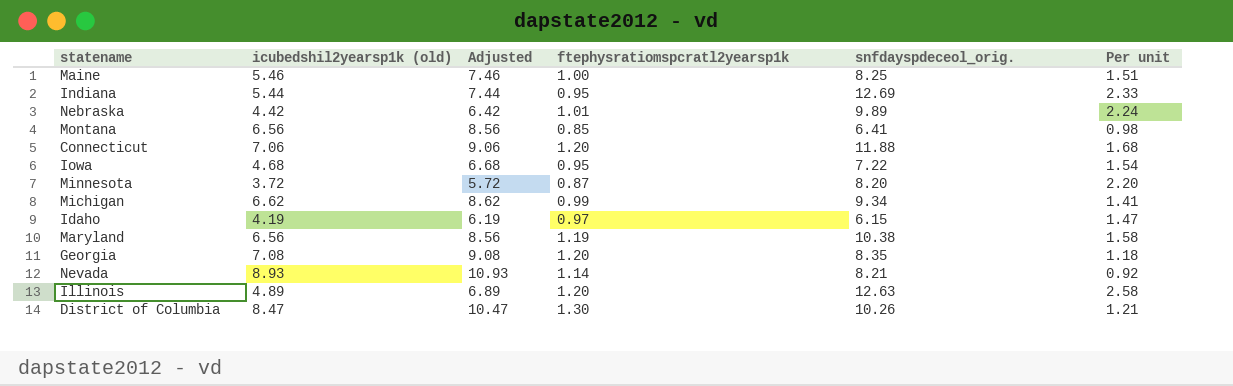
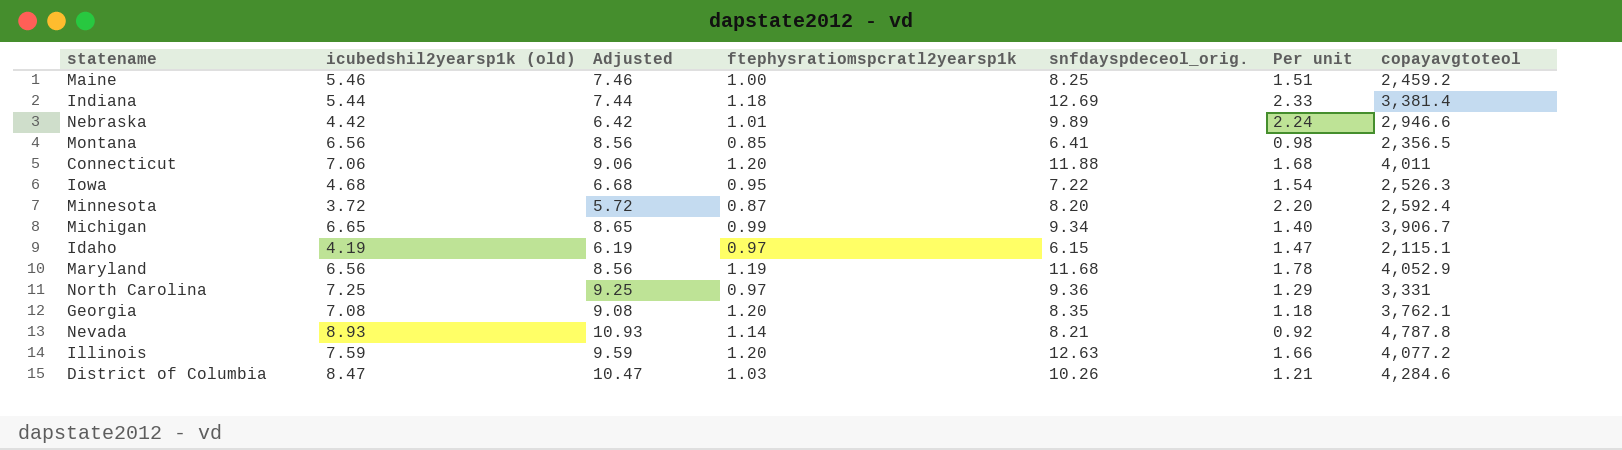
column copayavgtoteol | position: none -> 7
Indiana | ftephysratiomspcratl2yearsp1k: 0.95 -> 1.18
Michigan | icubedshil2yearsp1k (old): 6.62 -> 6.65
Michigan | Adjusted: 8.62 -> 8.65
Michigan | Per unit: 1.41 -> 1.40
Maryland | snfdayspdeceol_orig.: 10.38 -> 11.68
Maryland | Per unit: 1.58 -> 1.78
row North Carolina: none -> 7.25 | 9.25 | 0.97 | 9.36 | 1.29 | 3,331
Illinois | icubedshil2yearsp1k (old): 4.89 -> 7.59
Illinois | Adjusted: 6.89 -> 9.59
Illinois | Per unit: 2.58 -> 1.66
District of Columbia | ftephysratiomspcratl2yearsp1k: 1.30 -> 1.03

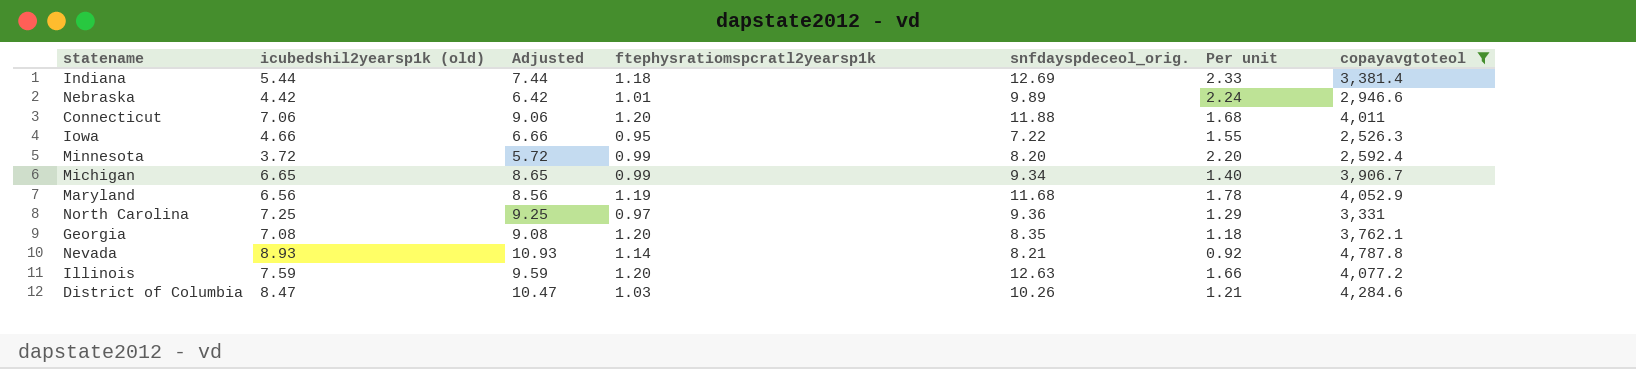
filter: none -> copayavgtoteol >= 2,526.3
Iowa | icubedshil2yearsp1k (old): 4.68 -> 4.66
Iowa | Adjusted: 6.68 -> 6.66
Iowa | Per unit: 1.54 -> 1.55
Minnesota | ftephysratiomspcratl2yearsp1k: 0.87 -> 0.99

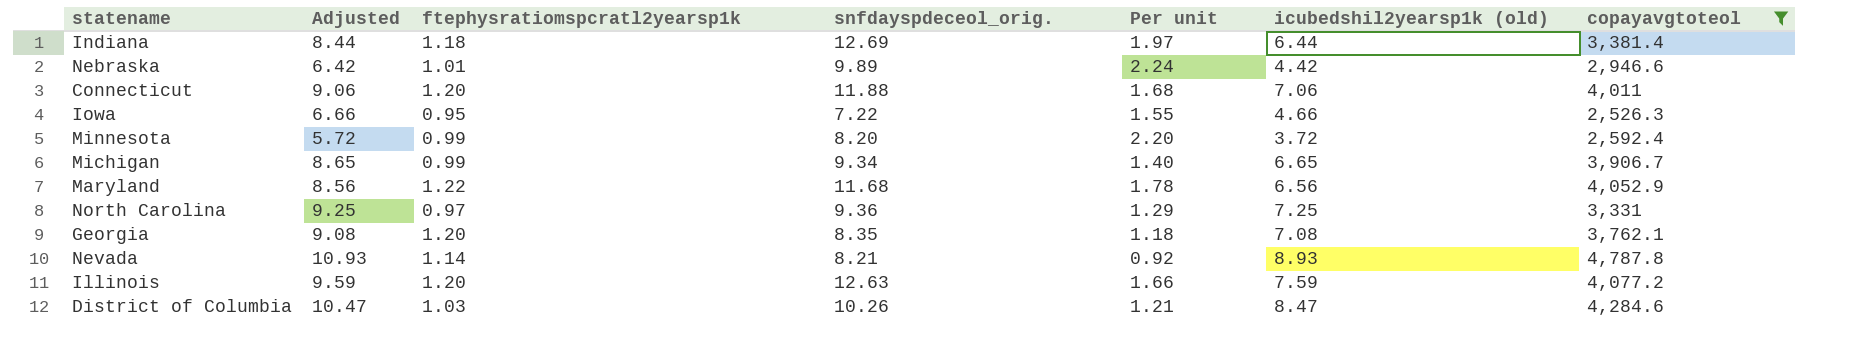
column icubedshil2yearsp1k (old) | position: 2 -> 6
Indiana | Adjusted: 7.44 -> 8.44
Indiana | Per unit: 2.33 -> 1.97
Indiana | icubedshil2yearsp1k (old): 5.44 -> 6.44
Maryland | ftephysratiomspcratl2yearsp1k: 1.19 -> 1.22

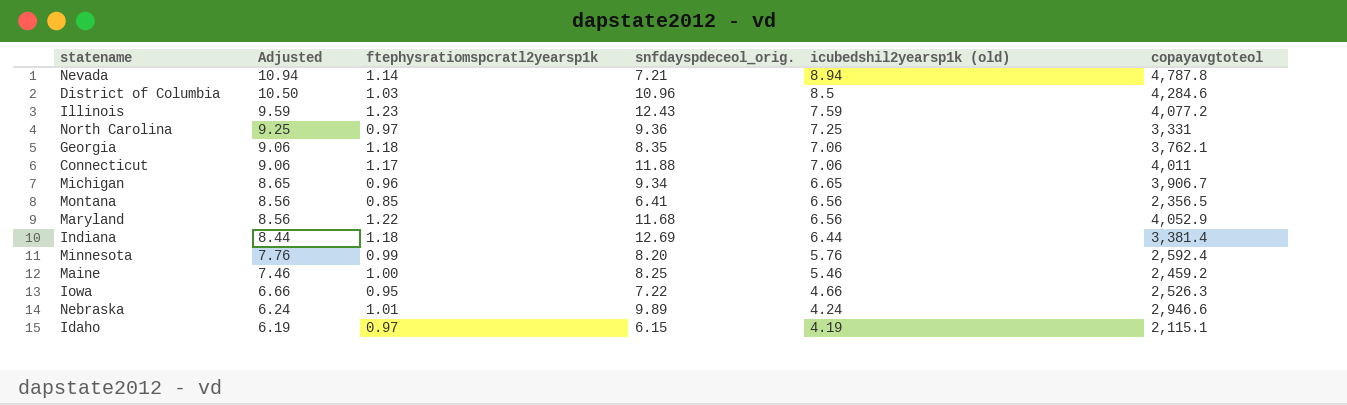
filter: copayavgtoteol >= 2,526.3 -> none
row order: none -> Adjusted descending
column Per unit | formula: [snfdayspdeceol_orig.] / [icubedshil2yearsp1k (old)] -> none
Nevada | Adjusted: 10.93 -> 10.94
Nevada | snfdayspdeceol_orig.: 8.21 -> 7.21
Nevada | icubedshil2yearsp1k (old): 8.93 -> 8.94
District of Columbia | Adjusted: 10.47 -> 10.50
District of Columbia | snfdayspdeceol_orig.: 10.26 -> 10.96
District of Columbia | icubedshil2yearsp1k (old): 8.47 -> 8.5
Illinois | ftephysratiomspcratl2yearsp1k: 1.20 -> 1.23
Illinois | snfdayspdeceol_orig.: 12.63 -> 12.43
Georgia | Adjusted: 9.08 -> 9.06
Georgia | ftephysratiomspcratl2yearsp1k: 1.20 -> 1.18
Georgia | icubedshil2yearsp1k (old): 7.08 -> 7.06
Connecticut | ftephysratiomspcratl2yearsp1k: 1.20 -> 1.17
Michigan | ftephysratiomspcratl2yearsp1k: 0.99 -> 0.96
Minnesota | Adjusted: 5.72 -> 7.76
Minnesota | icubedshil2yearsp1k (old): 3.72 -> 5.76
Nebraska | Adjusted: 6.42 -> 6.24
Nebraska | icubedshil2yearsp1k (old): 4.42 -> 4.24

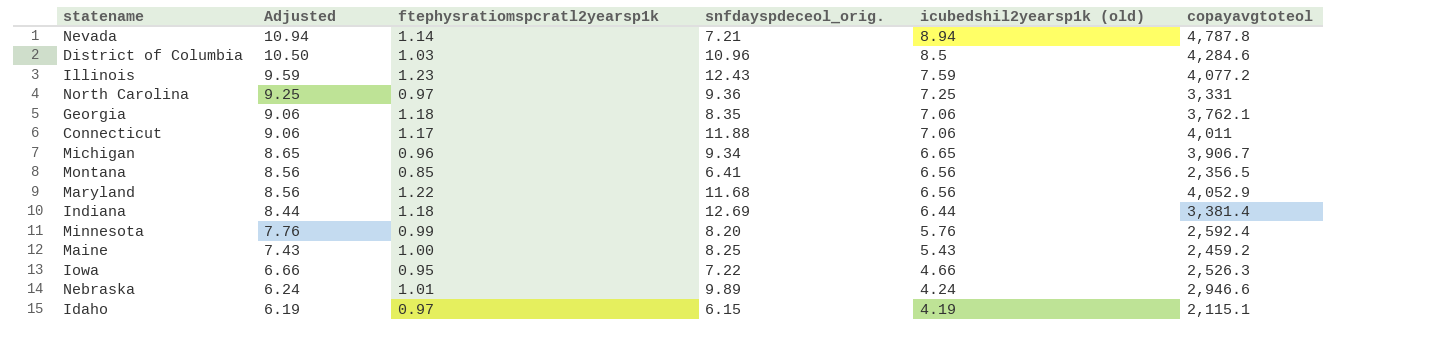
Maine | Adjusted: 7.46 -> 7.43
Maine | icubedshil2yearsp1k (old): 5.46 -> 5.43

